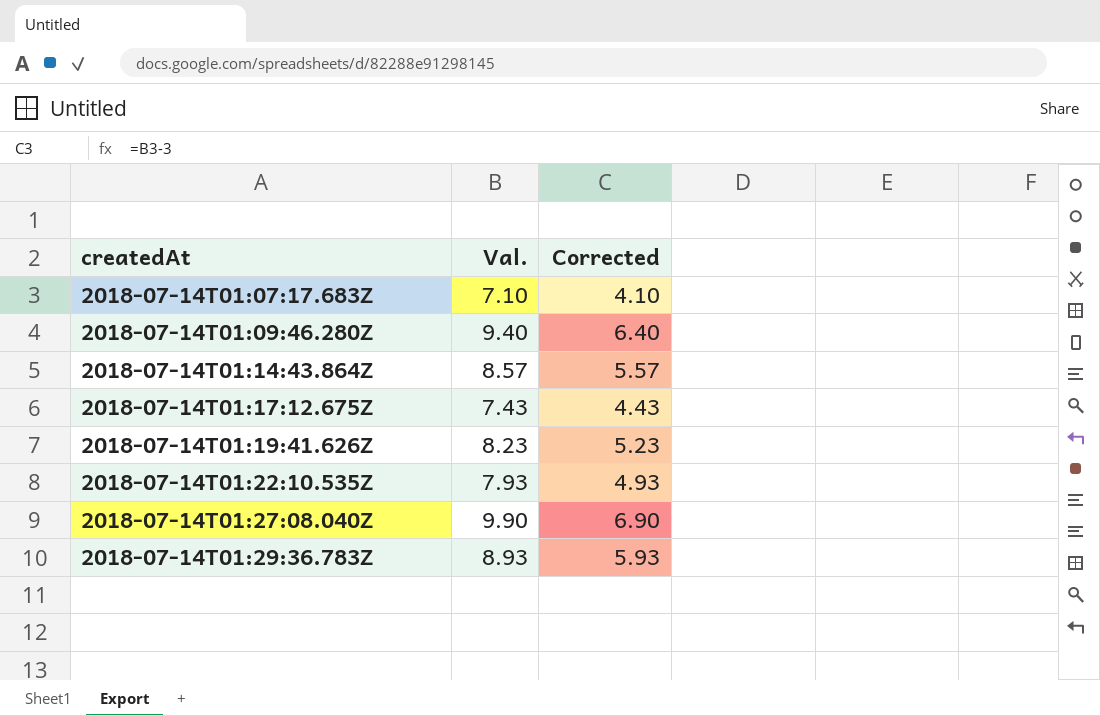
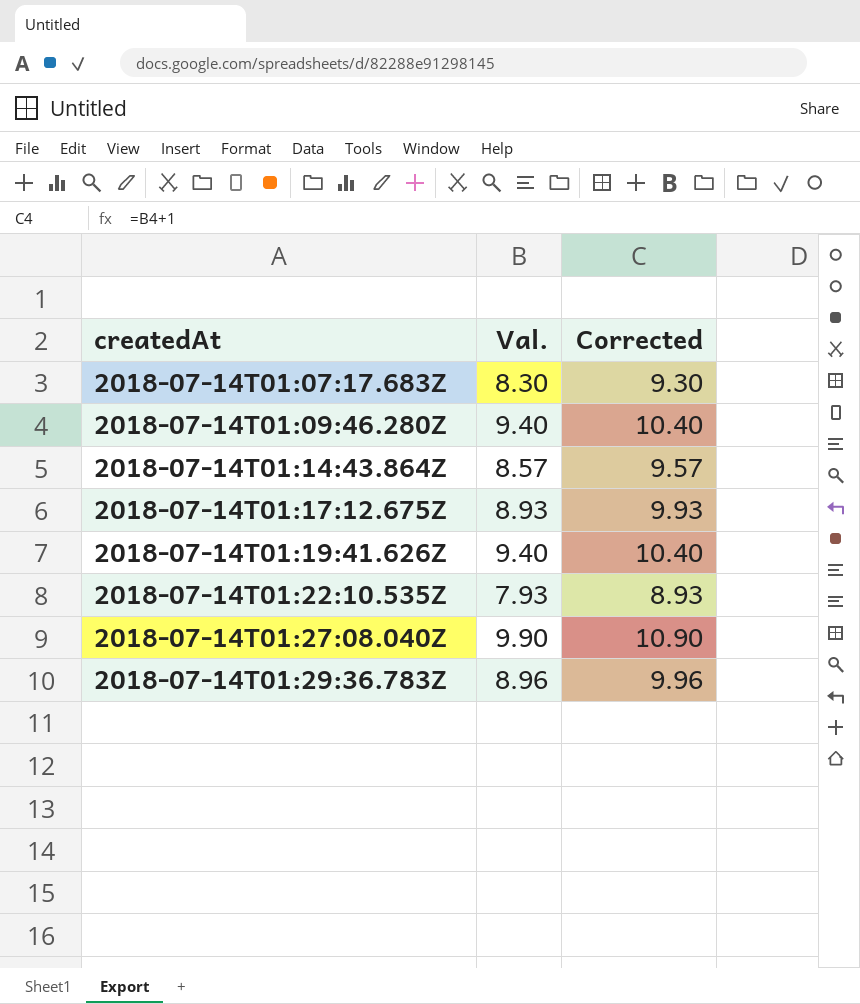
column Corrected | formula: [Val.] - 3 -> [Val.] + 1
2018-07-14T01:07:17.683Z | Val.: 7.10 -> 8.30
2018-07-14T01:17:12.675Z | Val.: 7.43 -> 8.93
2018-07-14T01:19:41.626Z | Val.: 8.23 -> 9.40
2018-07-14T01:29:36.783Z | Val.: 8.93 -> 8.96

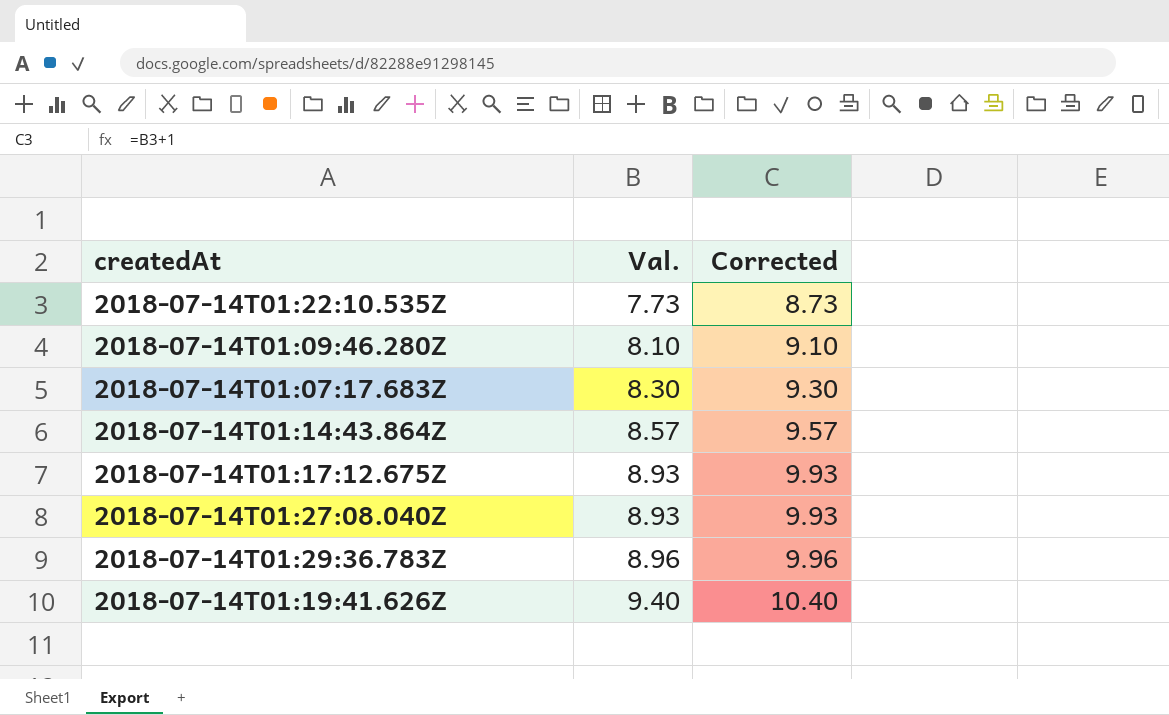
row order: createdAt ascending -> Val. ascending
2018-07-14T01:22:10.535Z | Val.: 7.93 -> 7.73
2018-07-14T01:22:10.535Z | Corrected: 8.93 -> 8.73
2018-07-14T01:09:46.280Z | Val.: 9.40 -> 8.10
2018-07-14T01:09:46.280Z | Corrected: 10.40 -> 9.10
2018-07-14T01:27:08.040Z | Val.: 9.90 -> 8.93
2018-07-14T01:27:08.040Z | Corrected: 10.90 -> 9.93

